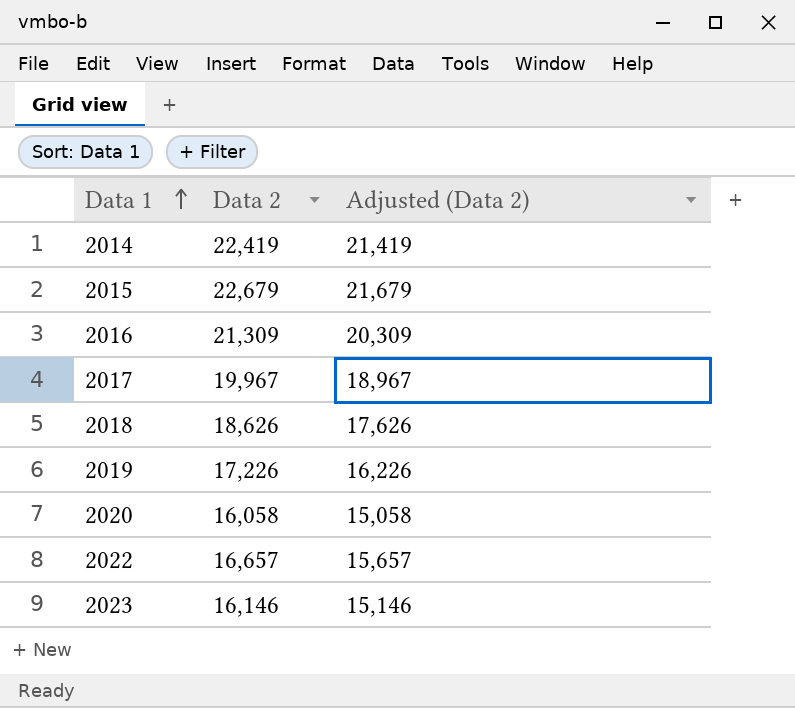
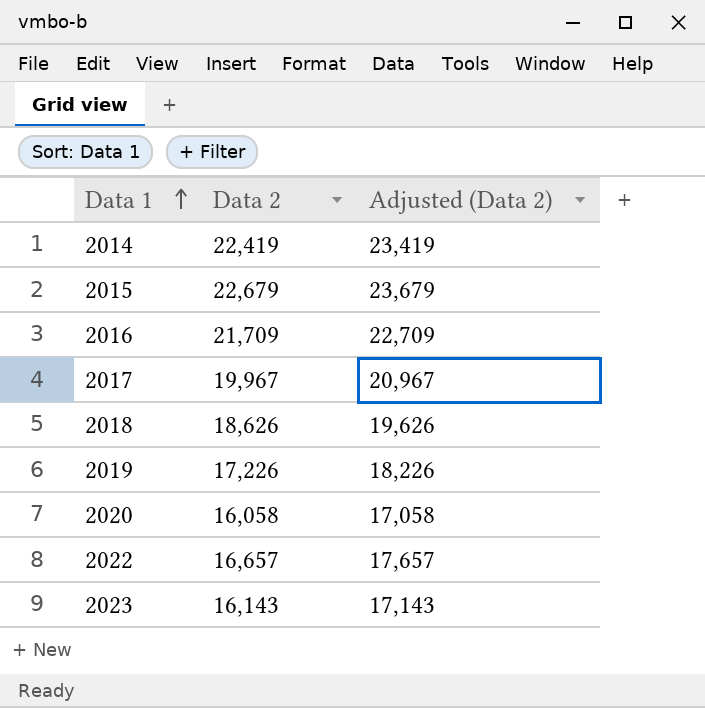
column Adjusted (Data 2) | formula: [Data 2] - 1000 -> [Data 2] + 1000
2016 | Data 2: 21,309 -> 21,709
2023 | Data 2: 16,146 -> 16,143

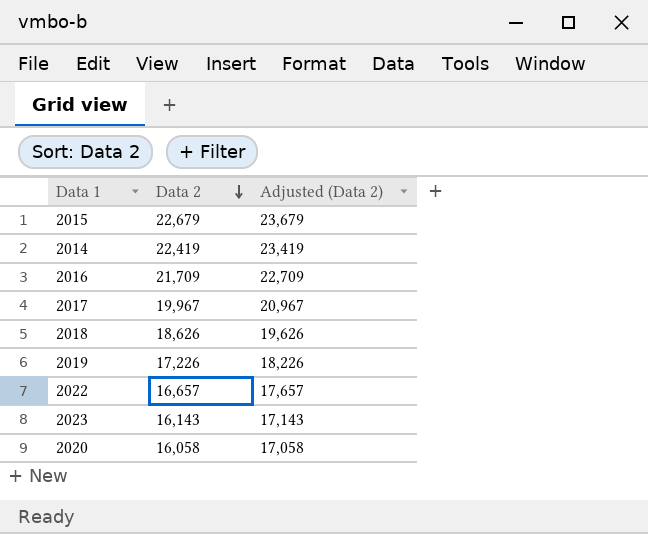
row order: Data 1 ascending -> Data 2 descending

